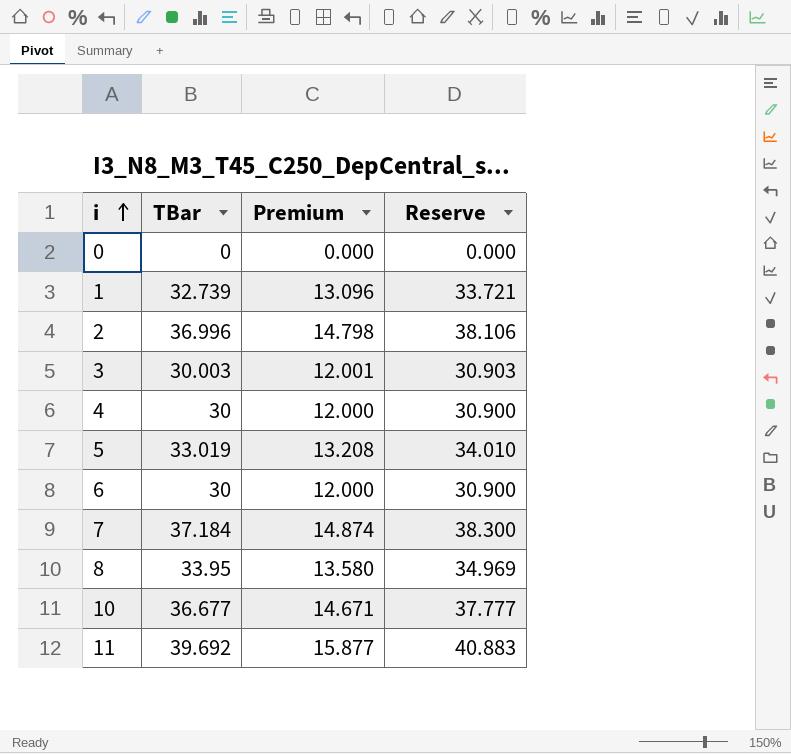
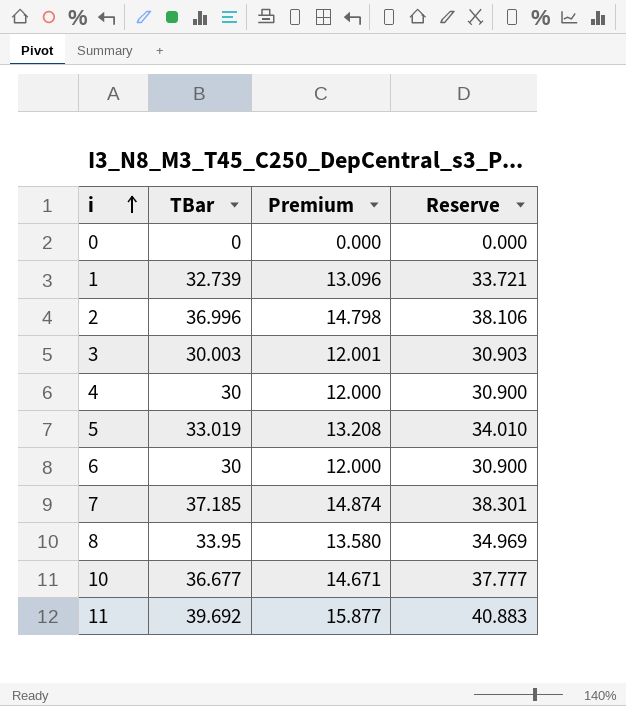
7 | TBar: 37.184 -> 37.185
7 | Reserve: 38.300 -> 38.301

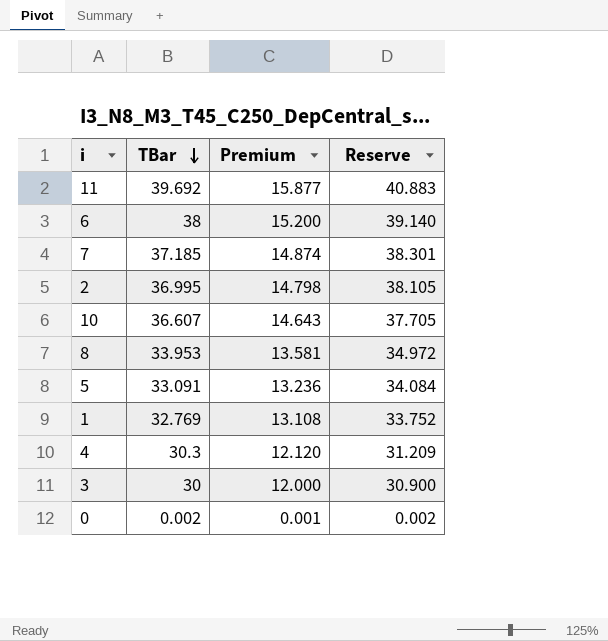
row order: i ascending -> TBar descending
6 | TBar: 30 -> 38
6 | Premium: 12.000 -> 15.200
6 | Reserve: 30.900 -> 39.140
2 | TBar: 36.996 -> 36.995
2 | Reserve: 38.106 -> 38.105
10 | TBar: 36.677 -> 36.607
10 | Premium: 14.671 -> 14.643
10 | Reserve: 37.777 -> 37.705
8 | TBar: 33.95 -> 33.953
8 | Premium: 13.580 -> 13.581
8 | Reserve: 34.969 -> 34.972
5 | TBar: 33.019 -> 33.091
5 | Premium: 13.208 -> 13.236
5 | Reserve: 34.010 -> 34.084
1 | TBar: 32.739 -> 32.769
1 | Premium: 13.096 -> 13.108
1 | Reserve: 33.721 -> 33.752
4 | TBar: 30 -> 30.3
4 | Premium: 12.000 -> 12.120
4 | Reserve: 30.900 -> 31.209
3 | TBar: 30.003 -> 30
3 | Premium: 12.001 -> 12.000
3 | Reserve: 30.903 -> 30.900
0 | TBar: 0 -> 0.002
0 | Premium: 0.000 -> 0.001
0 | Reserve: 0.000 -> 0.002

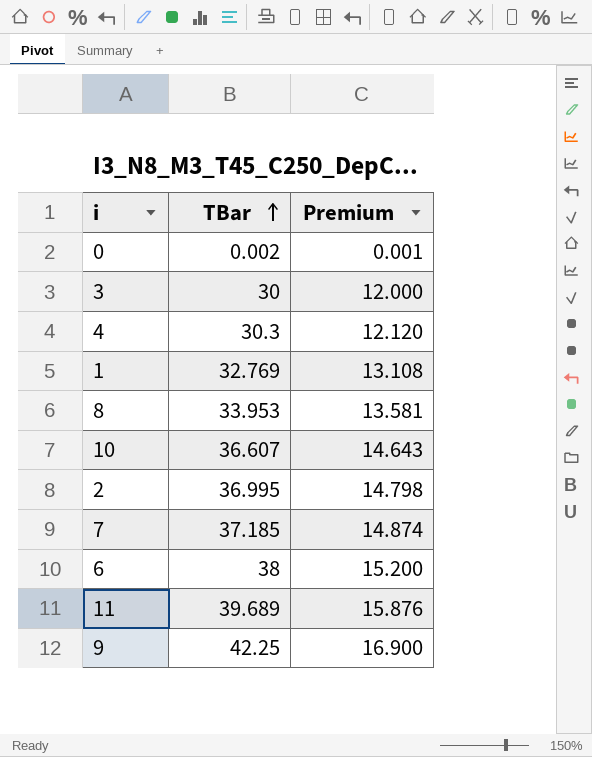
row order: TBar descending -> TBar ascending
column Reserve | formula: [TBar] * 1.03 -> none
row 5: 33.091 | 13.236 | 34.084 -> none
11 | TBar: 39.692 -> 39.689
11 | Premium: 15.877 -> 15.876
row 9: none -> 42.25 | 16.900

